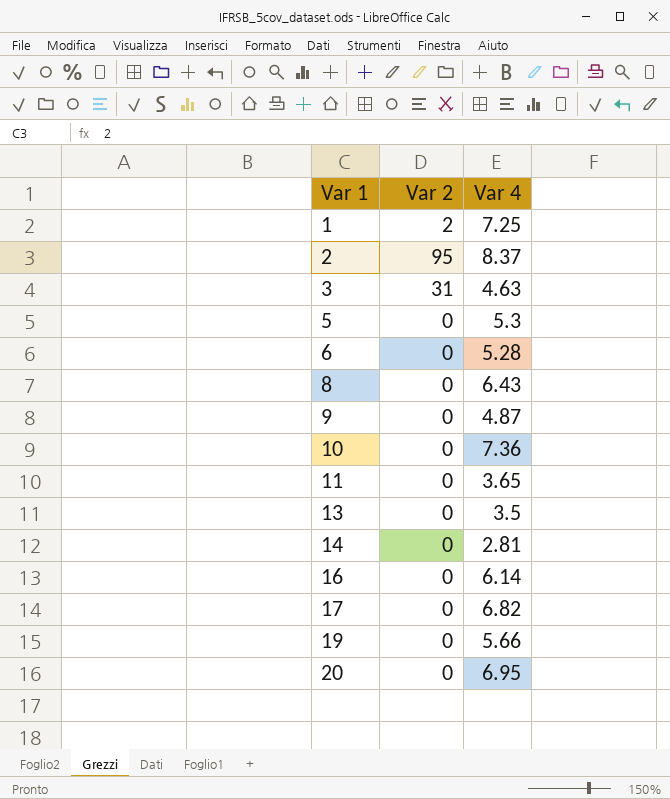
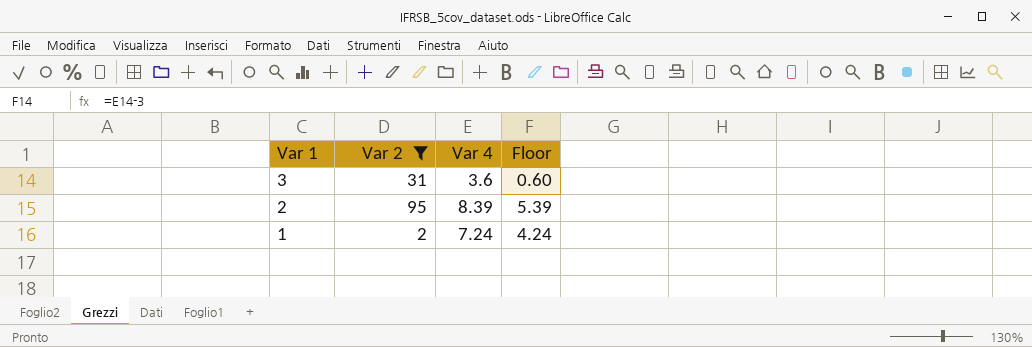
filter: none -> Var 2 != 0
row order: Var 1 ascending -> Var 1 descending
column Floor | formula: none -> [Var 4] - 3
3 | Var 4: 4.63 -> 3.6
2 | Var 4: 8.37 -> 8.39
1 | Var 4: 7.25 -> 7.24

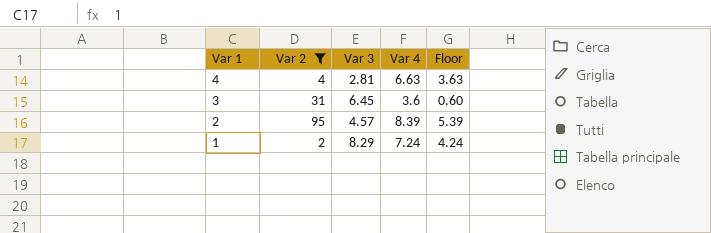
column Var 3 | position: none -> 3
row 4: none -> 4 | 2.81 | 6.63 | 3.63

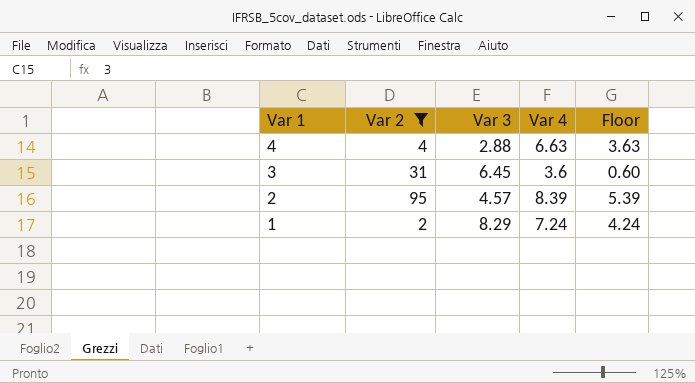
4 | Var 3: 2.81 -> 2.88

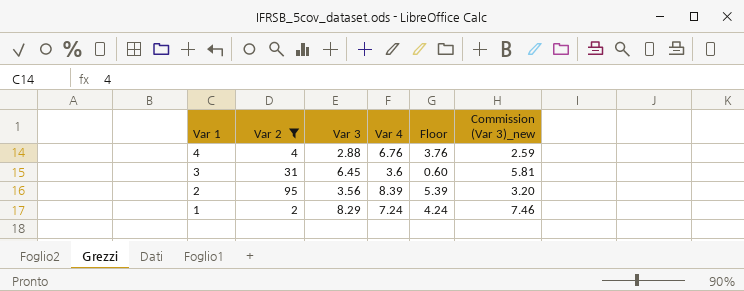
column Commission (Var 3)_new | formula: none -> [Var 3] * 0.9
4 | Var 4: 6.63 -> 6.76
4 | Floor: 3.63 -> 3.76
2 | Var 3: 4.57 -> 3.56

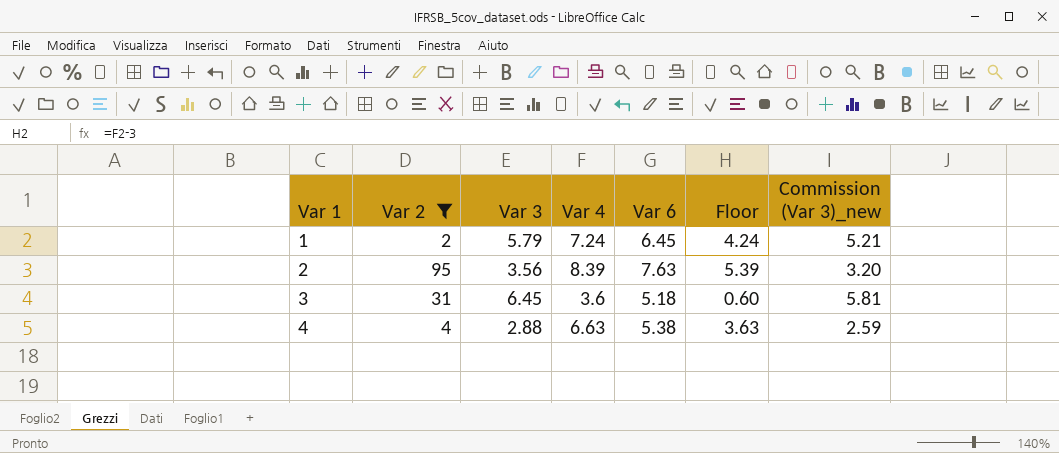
row order: Var 1 descending -> Var 1 ascending
column Var 6 | position: none -> 5
1 | Var 3: 8.29 -> 5.79
1 | Commission (Var 3)_new: 7.46 -> 5.21
4 | Var 4: 6.76 -> 6.63
4 | Floor: 3.76 -> 3.63

